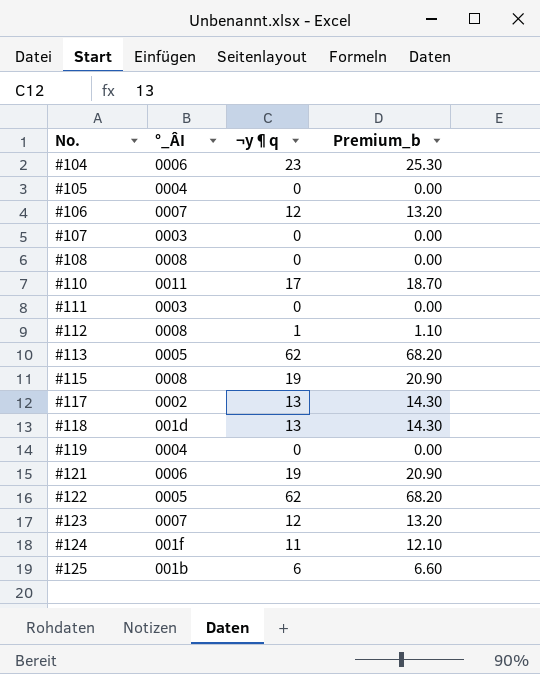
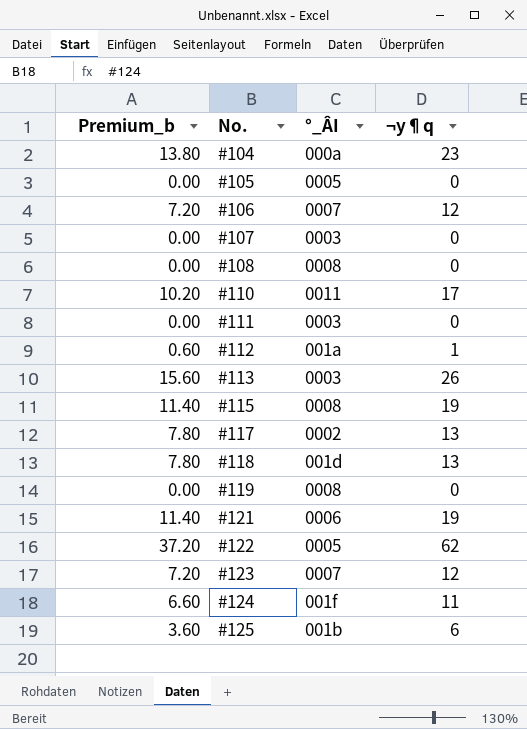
column Premium_b | formula: [¬y¶q] * 1.1 -> [¬y¶q] * 0.6
column Premium_b | position: 4 -> 1
#104 | °_ÂI: 0006 -> 000a
#105 | °_ÂI: 0004 -> 0005
#112 | °_ÂI: 0008 -> 001a
#113 | °_ÂI: 0005 -> 0003
#113 | ¬y¶q: 62 -> 26
#119 | °_ÂI: 0004 -> 0008

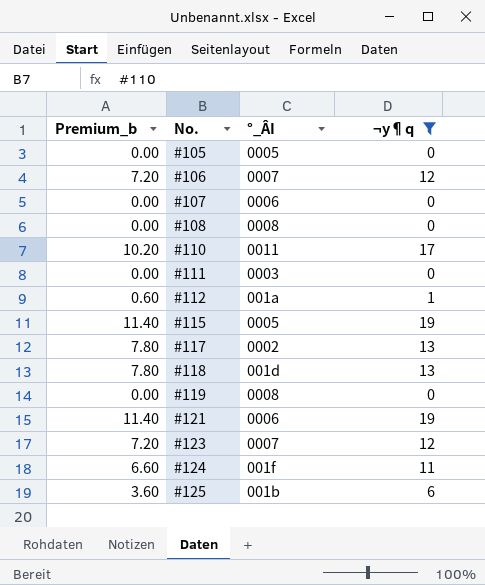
filter: none -> ¬y¶q <= 19
#107 | °_ÂI: 0003 -> 0006
#115 | °_ÂI: 0008 -> 0005

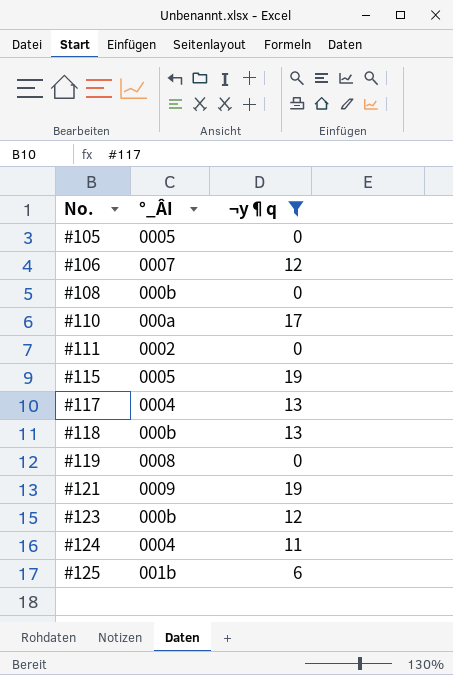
column Premium_b | formula: [¬y¶q] * 0.6 -> none
row #107: 0.00 | 0006 | 0 -> none
row #112: 0.60 | 001a | 1 -> none
#108 | °_ÂI: 0008 -> 000b
#110 | °_ÂI: 0011 -> 000a
#111 | °_ÂI: 0003 -> 0002
#117 | °_ÂI: 0002 -> 0004
#118 | °_ÂI: 001d -> 000b
#121 | °_ÂI: 0006 -> 0009
#123 | °_ÂI: 0007 -> 000b
#124 | °_ÂI: 001f -> 0004

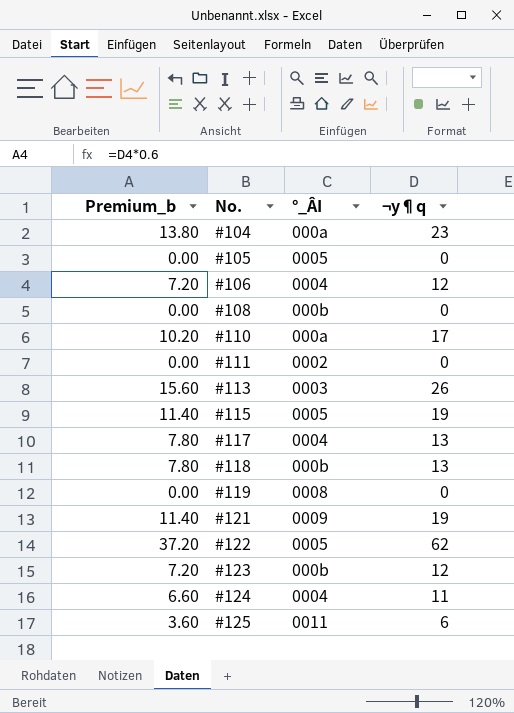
filter: ¬y¶q <= 19 -> none
column Premium_b | formula: none -> [¬y¶q] * 0.6
#106 | °_ÂI: 0007 -> 0004
#125 | °_ÂI: 001b -> 0011

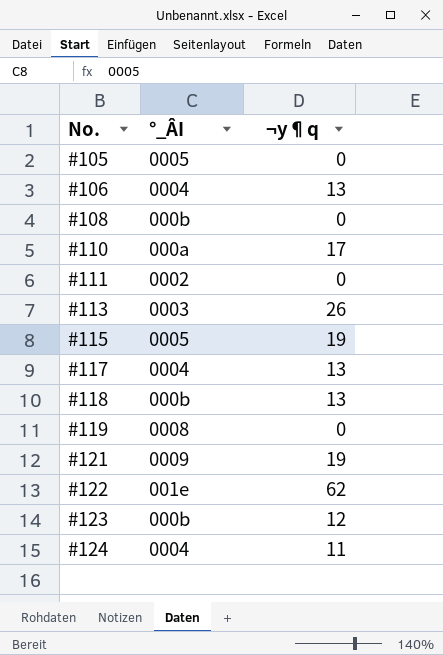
column Premium_b | formula: [¬y¶q] * 0.6 -> none
row #104: 13.80 | 000a | 23 -> none
row #125: 3.60 | 0011 | 6 -> none
#106 | ¬y¶q: 12 -> 13
#122 | °_ÂI: 0005 -> 001e

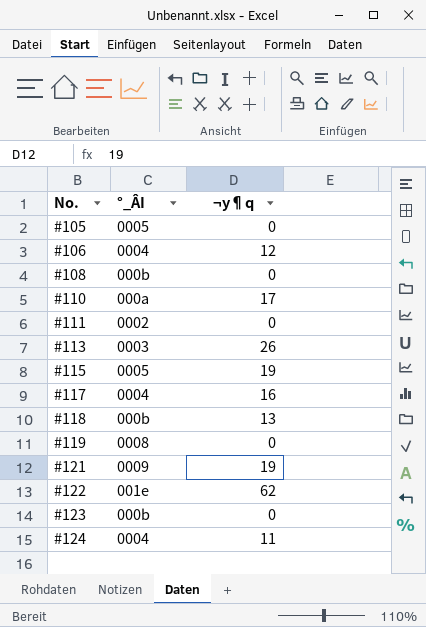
#106 | ¬y¶q: 13 -> 12
#117 | ¬y¶q: 13 -> 16
#123 | ¬y¶q: 12 -> 0

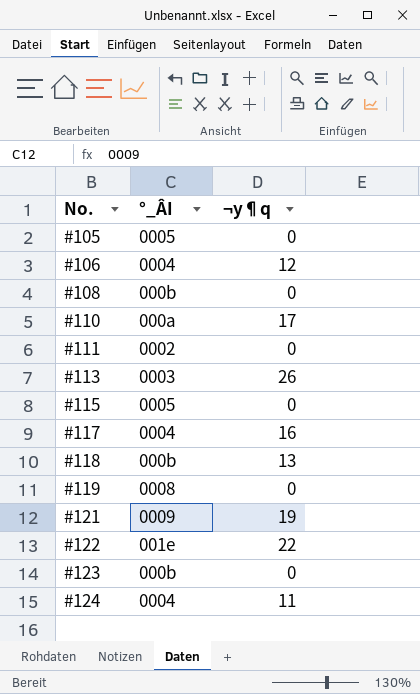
#115 | ¬y¶q: 19 -> 0
#122 | ¬y¶q: 62 -> 22

